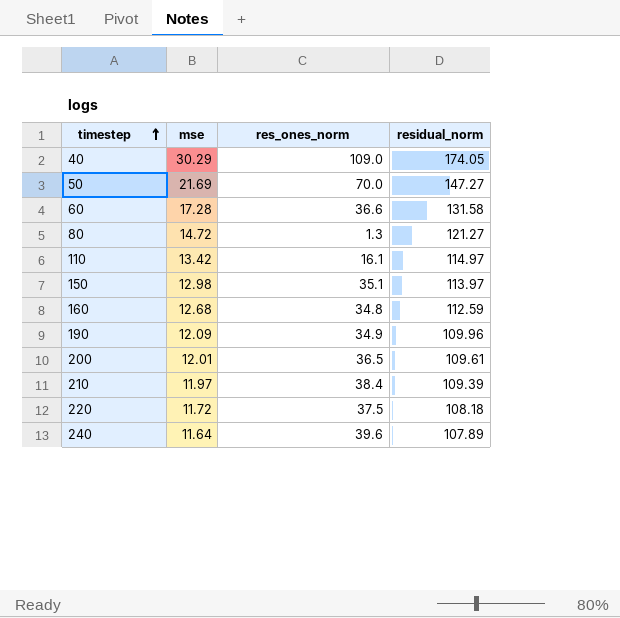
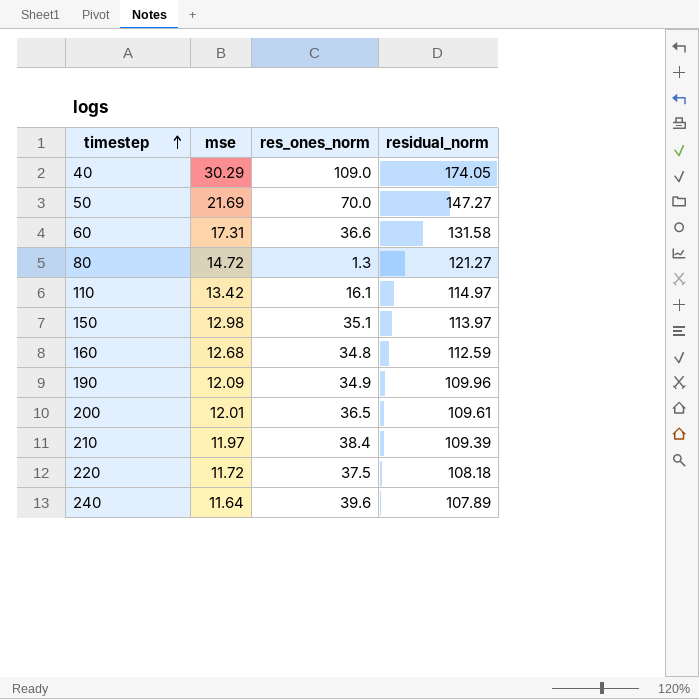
60 | mse: 17.28 -> 17.31

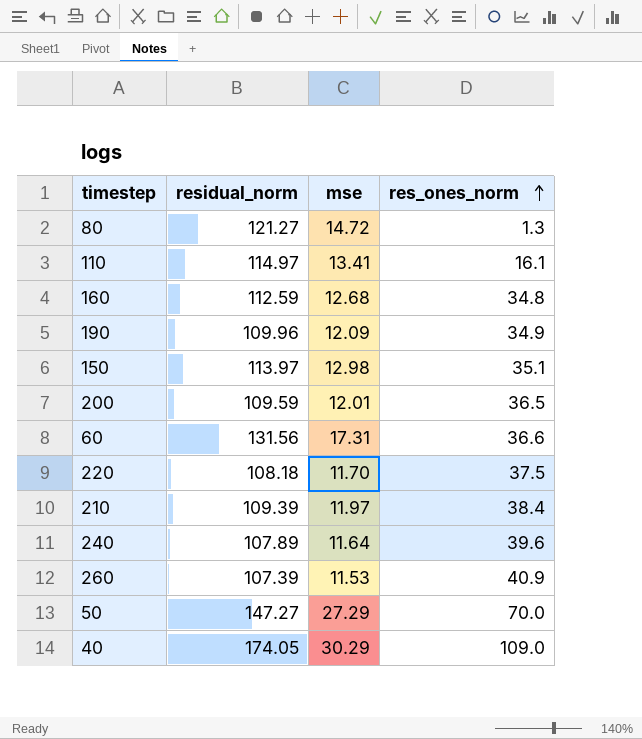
row order: timestep ascending -> res_ones_norm ascending
column residual_norm | position: 4 -> 2
110 | mse: 13.42 -> 13.41
200 | residual_norm: 109.61 -> 109.59
60 | residual_norm: 131.58 -> 131.56
220 | mse: 11.72 -> 11.70
row 260: none -> 107.39 | 11.53 | 40.9
50 | mse: 21.69 -> 27.29

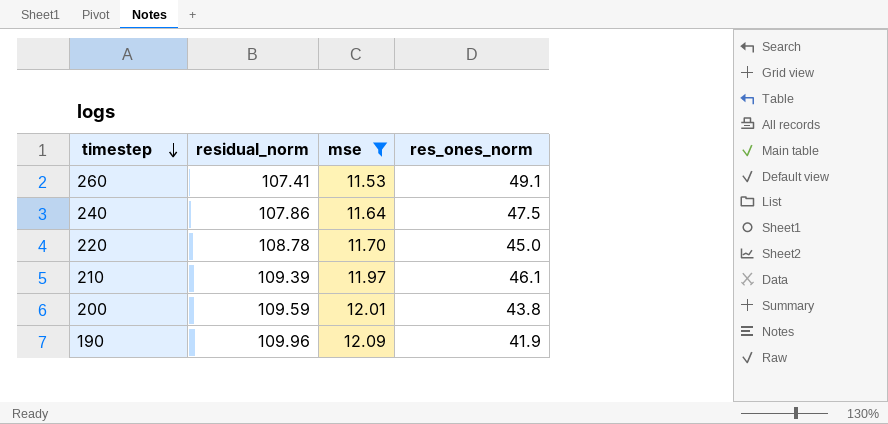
filter: none -> mse <= 12.09
row order: res_ones_norm ascending -> timestep descending
260 | residual_norm: 107.39 -> 107.41
260 | res_ones_norm: 40.9 -> 49.1
240 | residual_norm: 107.89 -> 107.86
240 | res_ones_norm: 39.6 -> 47.5
220 | residual_norm: 108.18 -> 108.78
220 | res_ones_norm: 37.5 -> 45.0
210 | res_ones_norm: 38.4 -> 46.1
200 | res_ones_norm: 36.5 -> 43.8
190 | res_ones_norm: 34.9 -> 41.9

